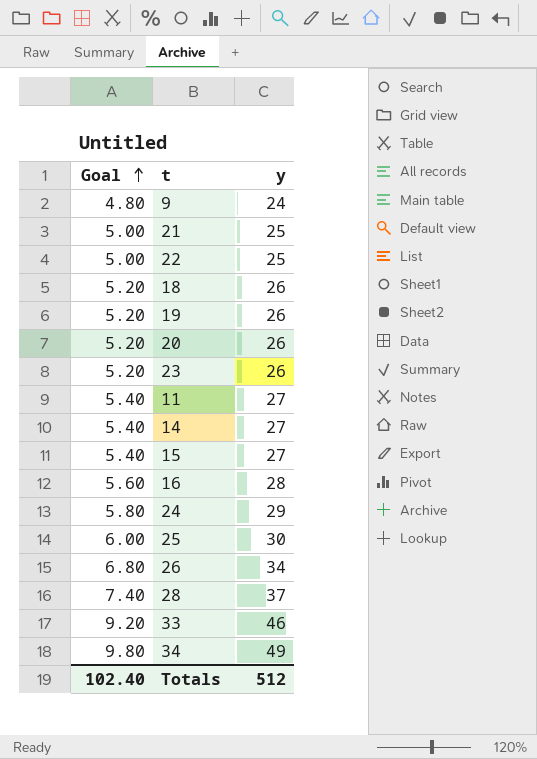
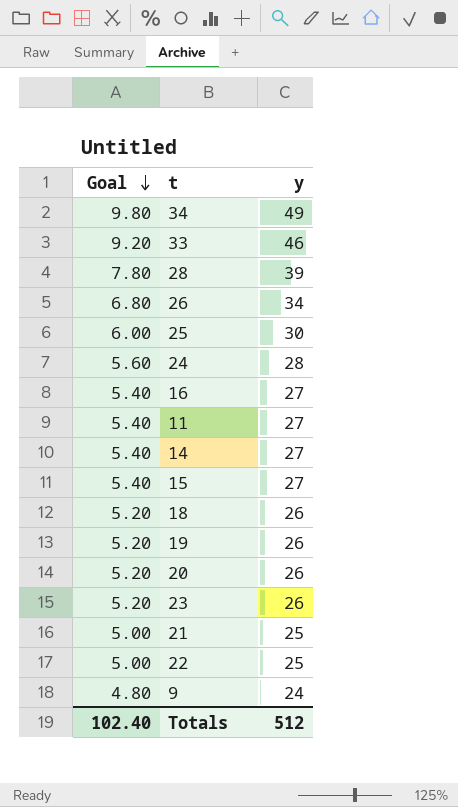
row order: Goal ascending -> Goal descending
28 | Goal: 7.40 -> 7.80
28 | y: 37 -> 39
24 | Goal: 5.80 -> 5.60
24 | y: 29 -> 28
16 | Goal: 5.60 -> 5.40
16 | y: 28 -> 27

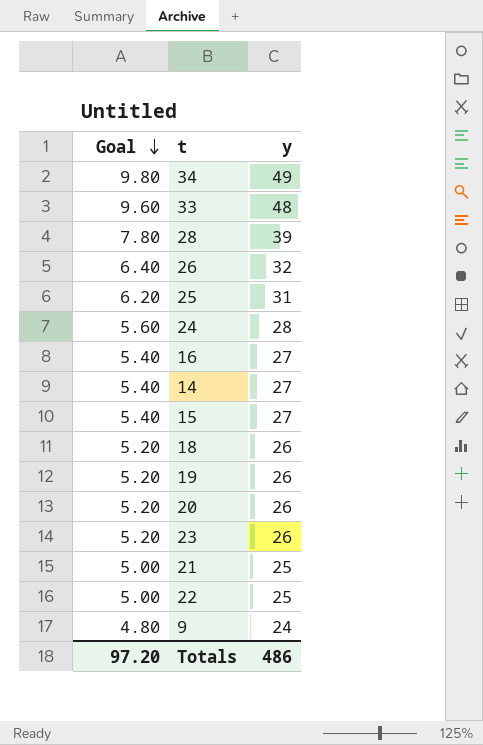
row 11: 5.40 | 27 -> none
33 | Goal: 9.20 -> 9.60
33 | y: 46 -> 48
26 | Goal: 6.80 -> 6.40
26 | y: 34 -> 32
25 | Goal: 6.00 -> 6.20
25 | y: 30 -> 31
Totals | Goal: 102.40 -> 97.20
Totals | y: 512 -> 486

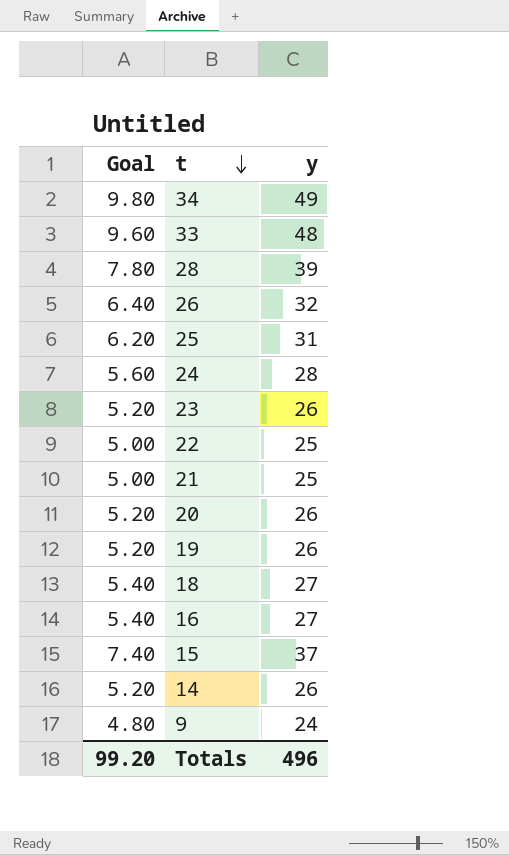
row order: Goal descending -> t descending
18 | Goal: 5.20 -> 5.40
18 | y: 26 -> 27
15 | Goal: 5.40 -> 7.40
15 | y: 27 -> 37
14 | Goal: 5.40 -> 5.20
14 | y: 27 -> 26
Totals | Goal: 97.20 -> 99.20
Totals | y: 486 -> 496

